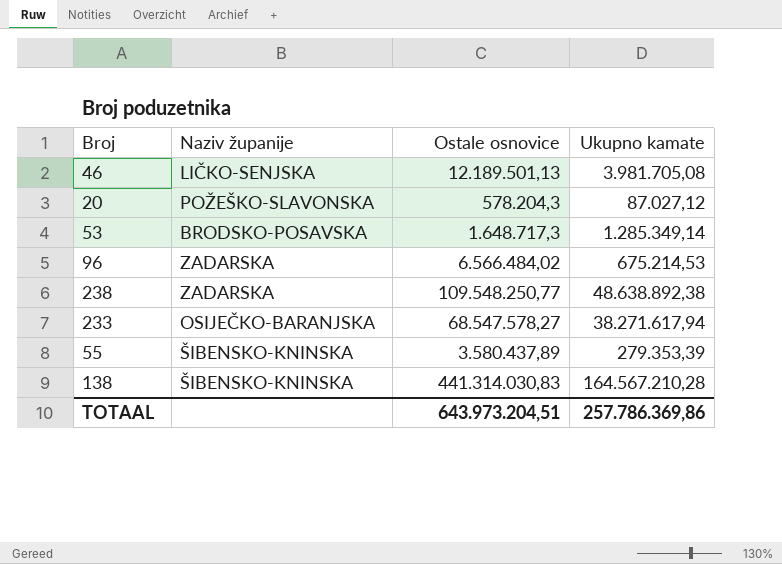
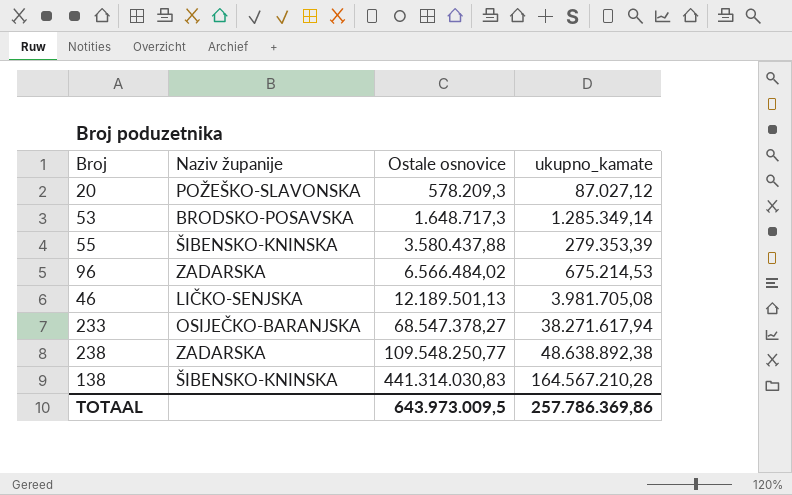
row order: none -> Ostale osnovice ascending
column name: Ukupno kamate -> ukupno_kamate
20 | Ostale osnovice: 578.204,3 -> 578.209,3
55 | Ostale osnovice: 3.580.437,89 -> 3.580.437,88
233 | Ostale osnovice: 68.547.578,27 -> 68.547.378,27
TOTAAL | Ostale osnovice: 643.973.204,51 -> 643.973.009,5

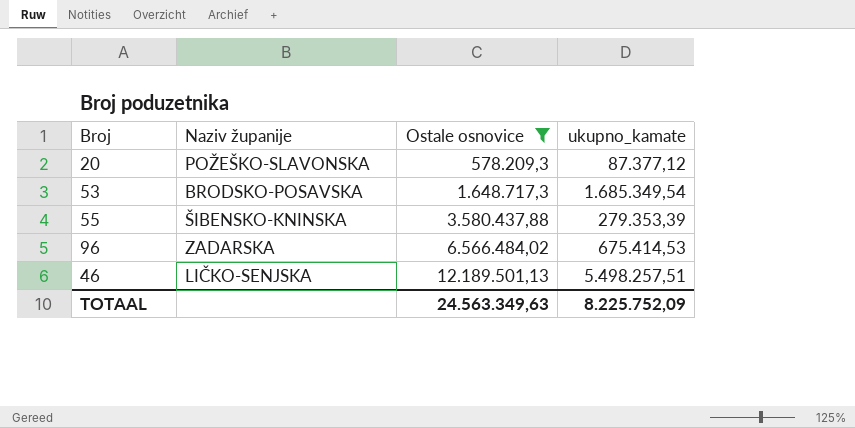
filter: none -> Ostale osnovice <= 12.189.501,13
20 | ukupno_kamate: 87.027,12 -> 87.377,12
53 | ukupno_kamate: 1.285.349,14 -> 1.685.349,54
96 | ukupno_kamate: 675.214,53 -> 675.414,53
46 | ukupno_kamate: 3.981.705,08 -> 5.498.257,51
TOTAAL | Ostale osnovice: 643.973.009,5 -> 24.563.349,63
TOTAAL | ukupno_kamate: 257.786.369,86 -> 8.225.752,09

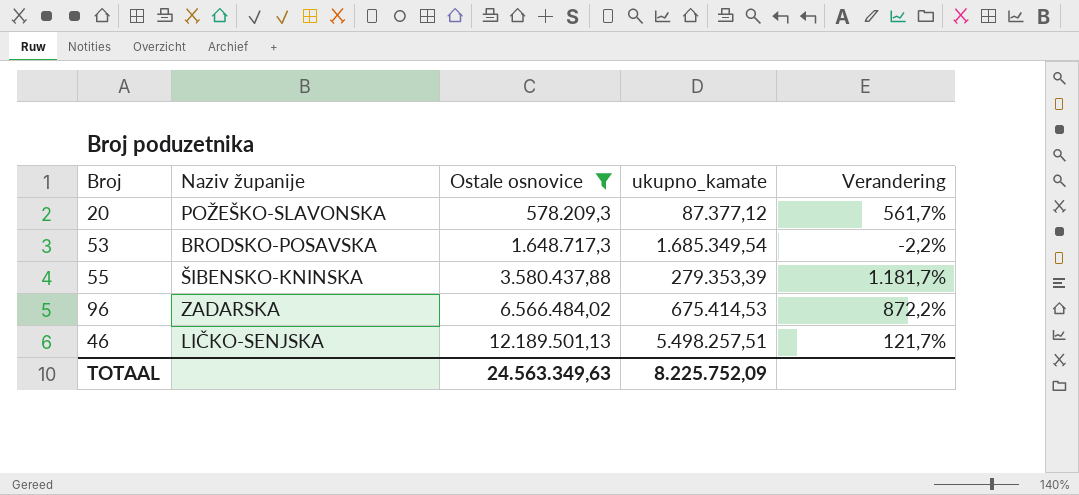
column Verandering | formula: none -> ([Ostale osnovice] - [ukupno_kamate]) / [ukupno_kamate]

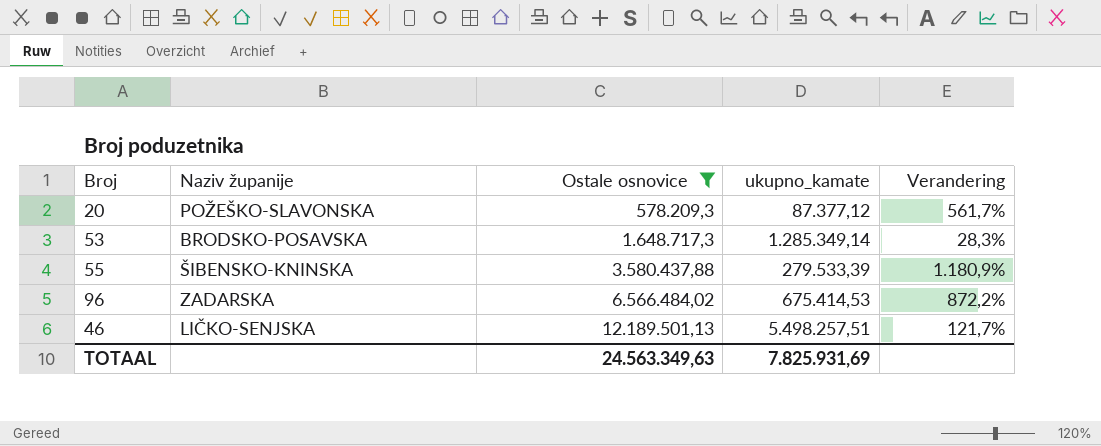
53 | ukupno_kamate: 1.685.349,54 -> 1.285.349,14
53 | Verandering: -2,2% -> 28,3%
55 | ukupno_kamate: 279.353,39 -> 279.533,39
55 | Verandering: 1.181,7% -> 1.180,9%
TOTAAL | ukupno_kamate: 8.225.752,09 -> 7.825.931,69

